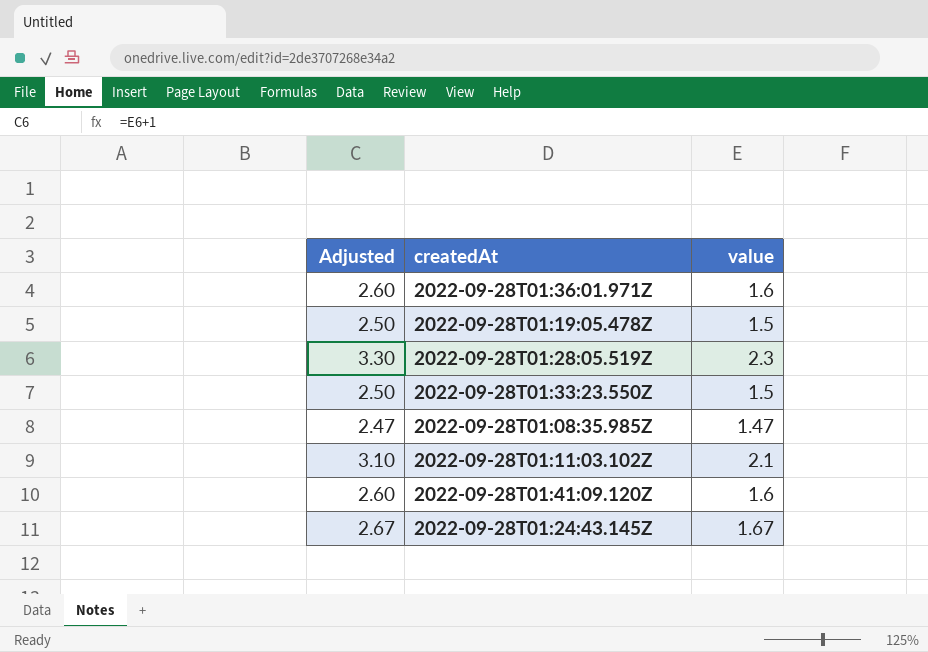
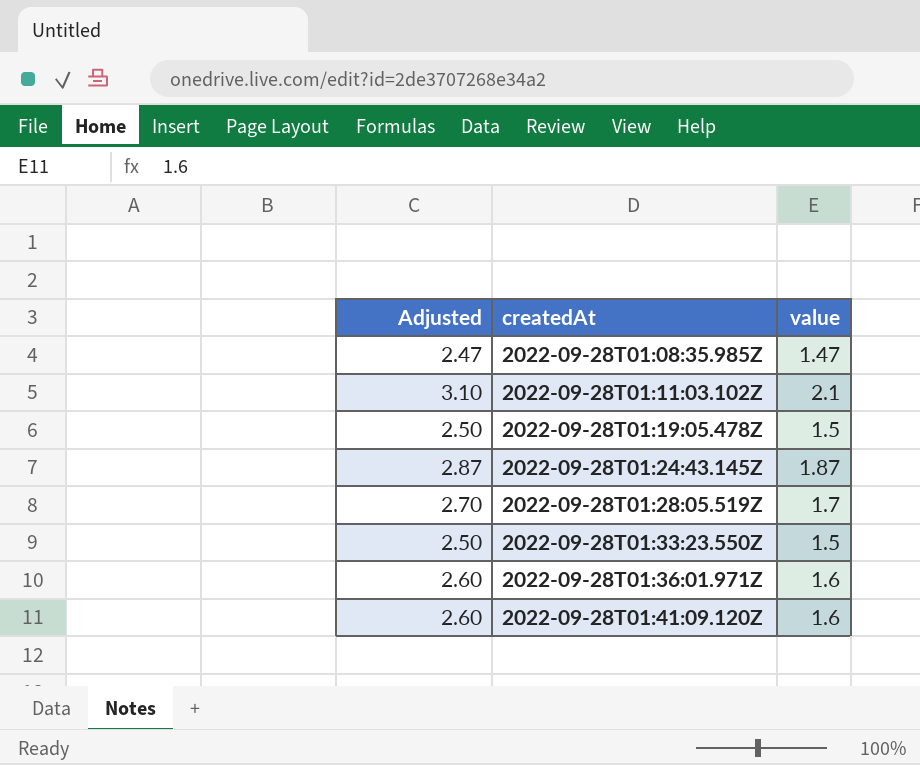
row order: none -> createdAt ascending
2022-09-28T01:24:43.145Z | Adjusted: 2.67 -> 2.87
2022-09-28T01:24:43.145Z | value: 1.67 -> 1.87
2022-09-28T01:28:05.519Z | Adjusted: 3.30 -> 2.70
2022-09-28T01:28:05.519Z | value: 2.3 -> 1.7

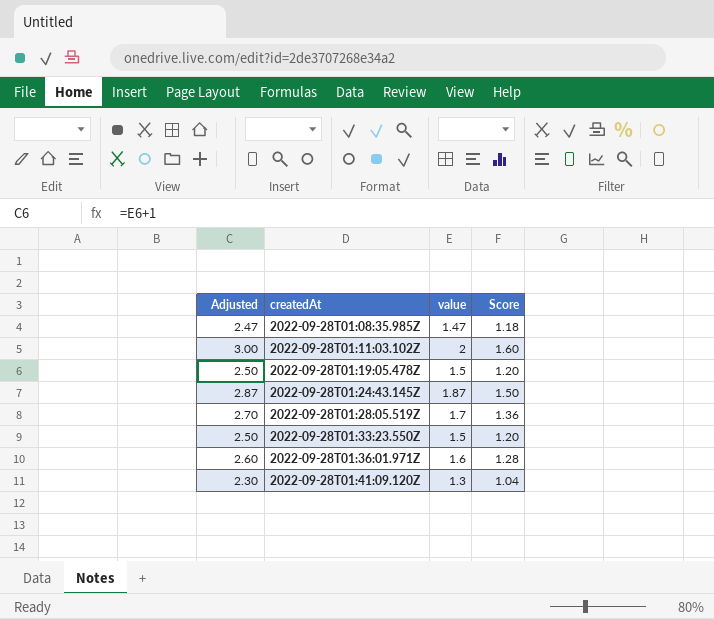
column Score | formula: none -> [value] * 0.8
2022-09-28T01:11:03.102Z | Adjusted: 3.10 -> 3.00
2022-09-28T01:11:03.102Z | value: 2.1 -> 2
2022-09-28T01:41:09.120Z | Adjusted: 2.60 -> 2.30
2022-09-28T01:41:09.120Z | value: 1.6 -> 1.3

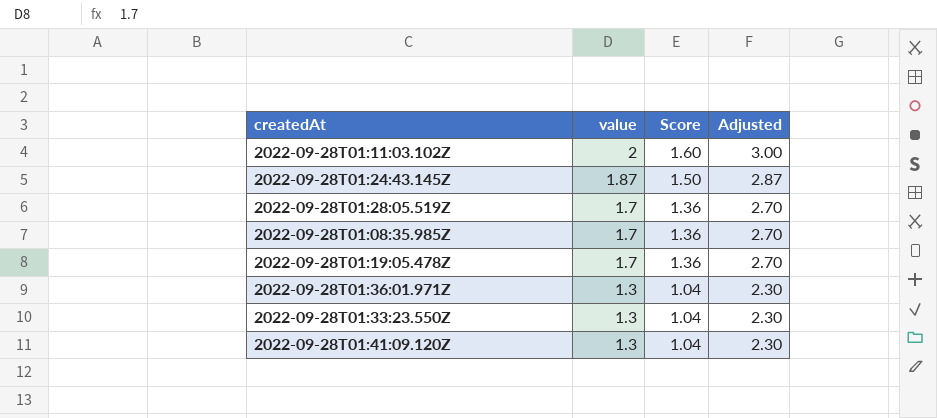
row order: createdAt ascending -> value descending
column Adjusted | position: 1 -> 4
2022-09-28T01:08:35.985Z | value: 1.47 -> 1.7
2022-09-28T01:08:35.985Z | Score: 1.18 -> 1.36
2022-09-28T01:08:35.985Z | Adjusted: 2.47 -> 2.70
2022-09-28T01:19:05.478Z | value: 1.5 -> 1.7
2022-09-28T01:19:05.478Z | Score: 1.20 -> 1.36
2022-09-28T01:19:05.478Z | Adjusted: 2.50 -> 2.70
2022-09-28T01:36:01.971Z | value: 1.6 -> 1.3
2022-09-28T01:36:01.971Z | Score: 1.28 -> 1.04
2022-09-28T01:36:01.971Z | Adjusted: 2.60 -> 2.30
2022-09-28T01:33:23.550Z | value: 1.5 -> 1.3
2022-09-28T01:33:23.550Z | Score: 1.20 -> 1.04
2022-09-28T01:33:23.550Z | Adjusted: 2.50 -> 2.30

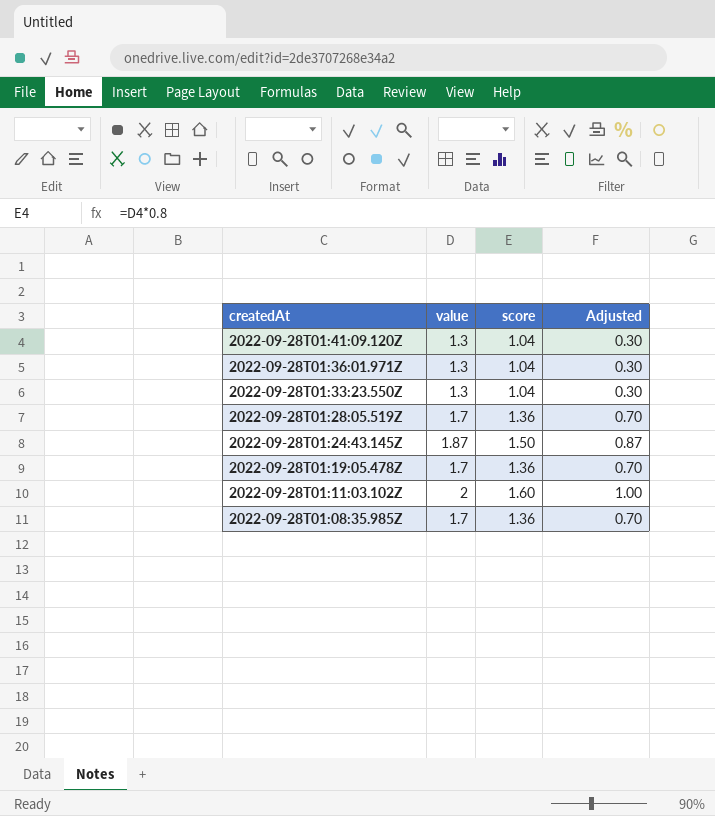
row order: value descending -> createdAt descending
column name: Score -> score
column Adjusted | formula: [value] + 1 -> [value] - 1

